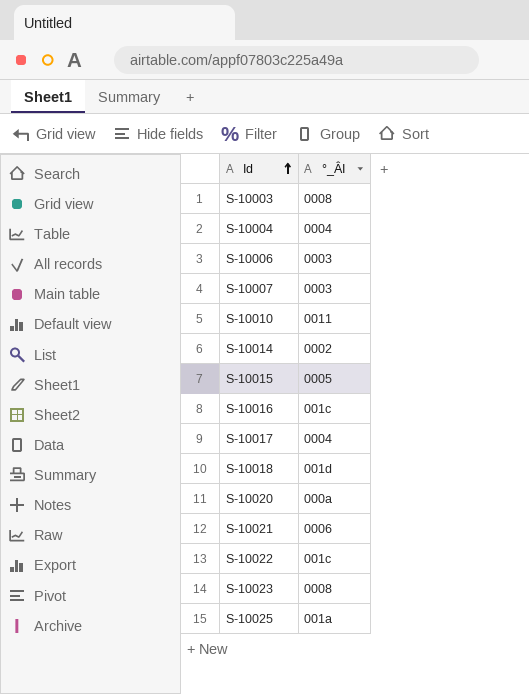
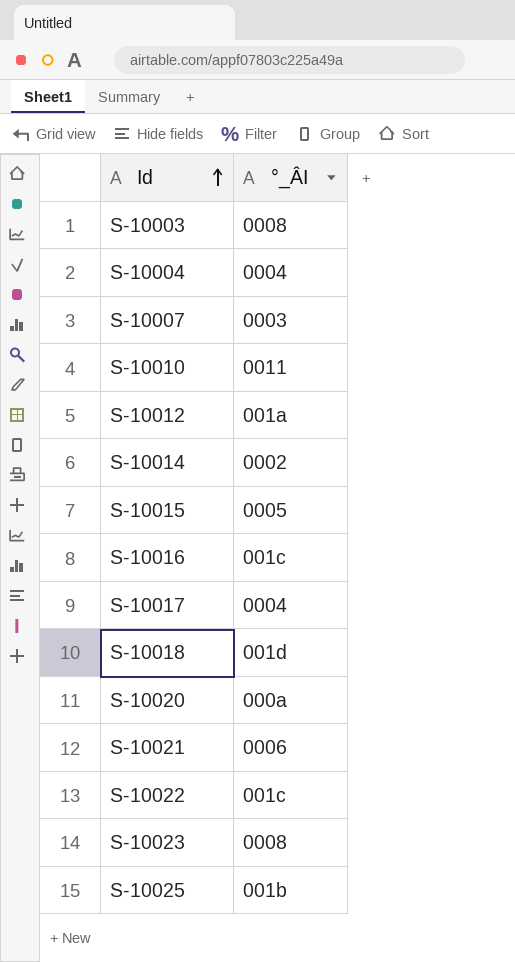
row S-10006: 0003 -> none
row S-10012: none -> 001a
S-10025 | °_ÂI: 001a -> 001b

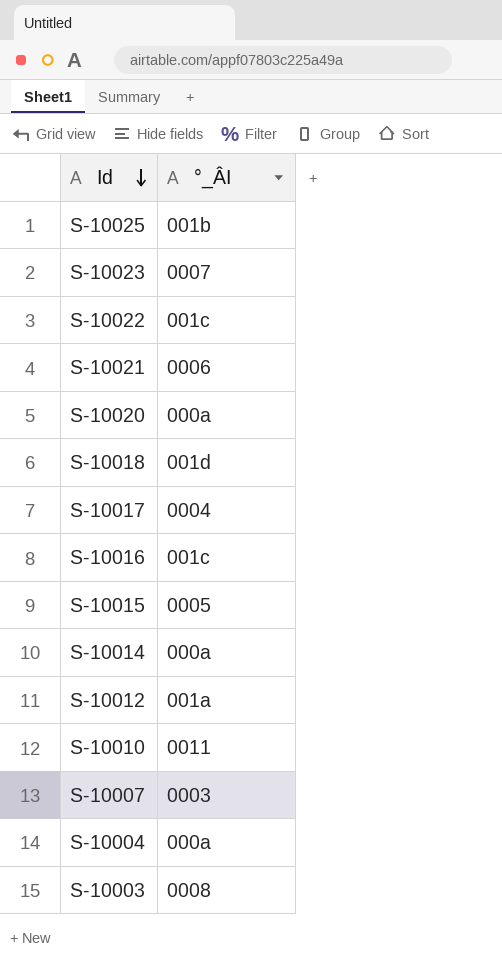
row order: Id ascending -> Id descending
S-10023 | °_ÂI: 0008 -> 0007
S-10014 | °_ÂI: 0002 -> 000a
S-10004 | °_ÂI: 0004 -> 000a

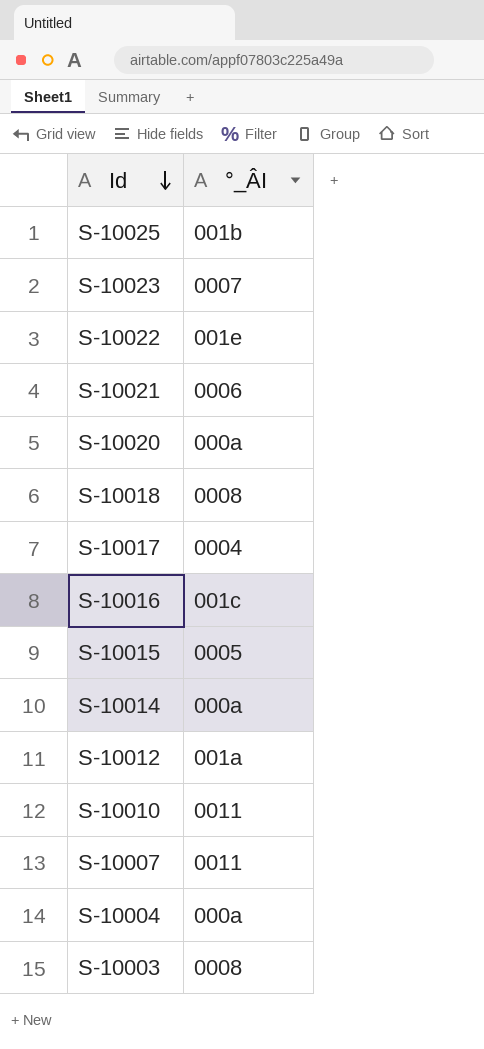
S-10022 | °_ÂI: 001c -> 001e
S-10018 | °_ÂI: 001d -> 0008
S-10007 | °_ÂI: 0003 -> 0011

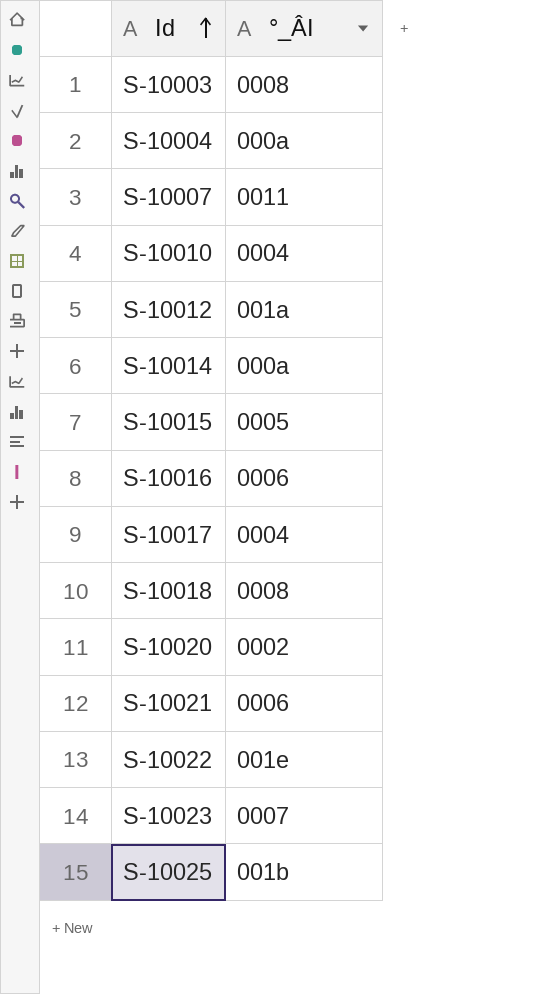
row order: Id descending -> Id ascending
S-10010 | °_ÂI: 0011 -> 0004
S-10016 | °_ÂI: 001c -> 0006
S-10020 | °_ÂI: 000a -> 0002

